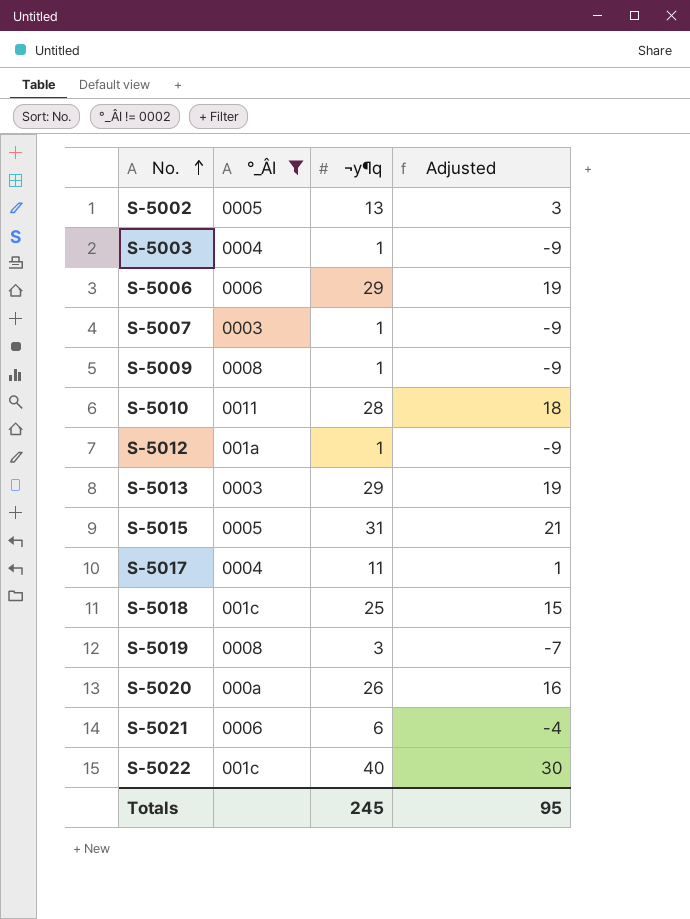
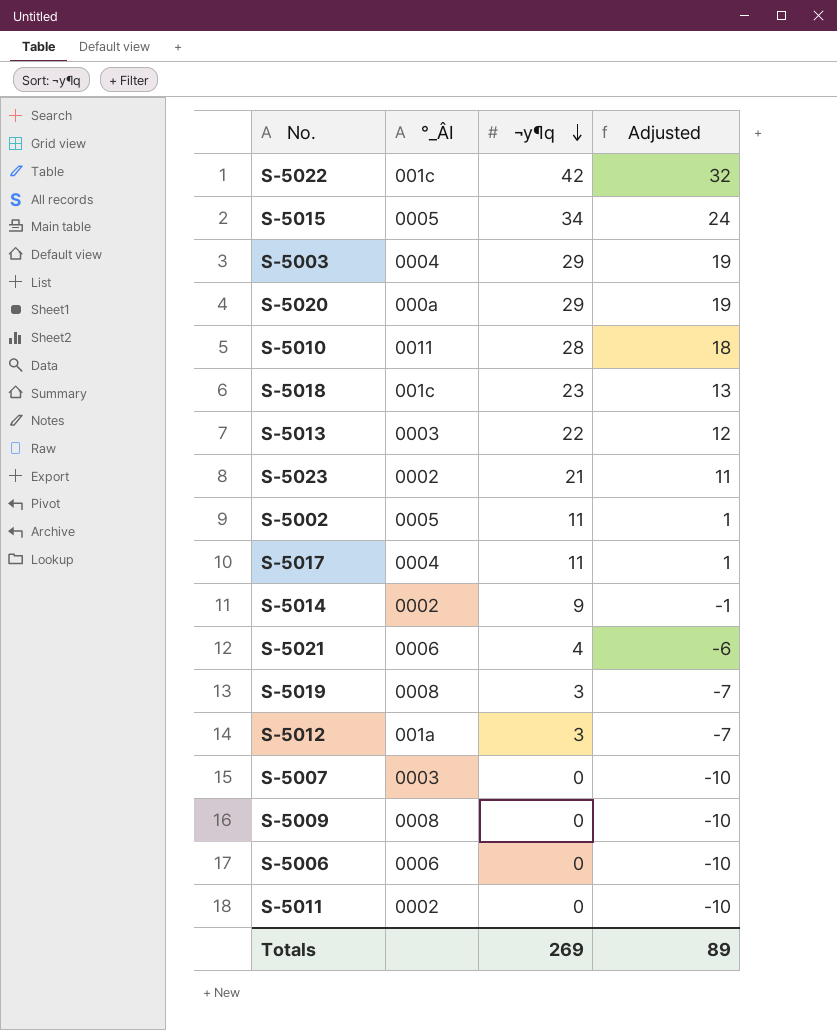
filter: °_ÂI != 0002 -> none
row order: No. ascending -> ¬y¶q descending
S-5022 | ¬y¶q: 40 -> 42
S-5022 | Adjusted: 30 -> 32
S-5015 | ¬y¶q: 31 -> 34
S-5015 | Adjusted: 21 -> 24
S-5003 | ¬y¶q: 1 -> 29
S-5003 | Adjusted: -9 -> 19
S-5020 | ¬y¶q: 26 -> 29
S-5020 | Adjusted: 16 -> 19
S-5018 | ¬y¶q: 25 -> 23
S-5018 | Adjusted: 15 -> 13
S-5013 | ¬y¶q: 29 -> 22
S-5013 | Adjusted: 19 -> 12
S-5002 | ¬y¶q: 13 -> 11
S-5002 | Adjusted: 3 -> 1
S-5021 | ¬y¶q: 6 -> 4
S-5021 | Adjusted: -4 -> -6
S-5012 | ¬y¶q: 1 -> 3
S-5012 | Adjusted: -9 -> -7
S-5007 | ¬y¶q: 1 -> 0
S-5007 | Adjusted: -9 -> -10
S-5009 | ¬y¶q: 1 -> 0
S-5009 | Adjusted: -9 -> -10
S-5006 | ¬y¶q: 29 -> 0
S-5006 | Adjusted: 19 -> -10
Totals | ¬y¶q: 245 -> 269
Totals | Adjusted: 95 -> 89

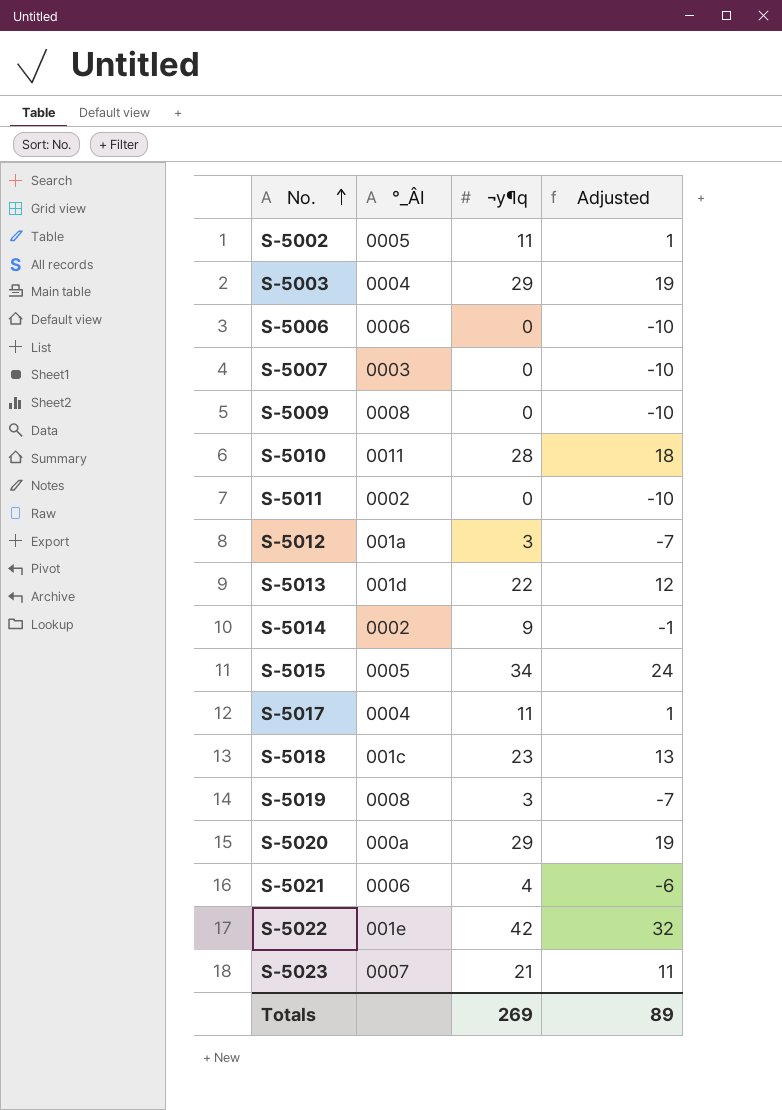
row order: ¬y¶q descending -> No. ascending
S-5013 | °_ÂI: 0003 -> 001d
S-5022 | °_ÂI: 001c -> 001e
S-5023 | °_ÂI: 0002 -> 0007

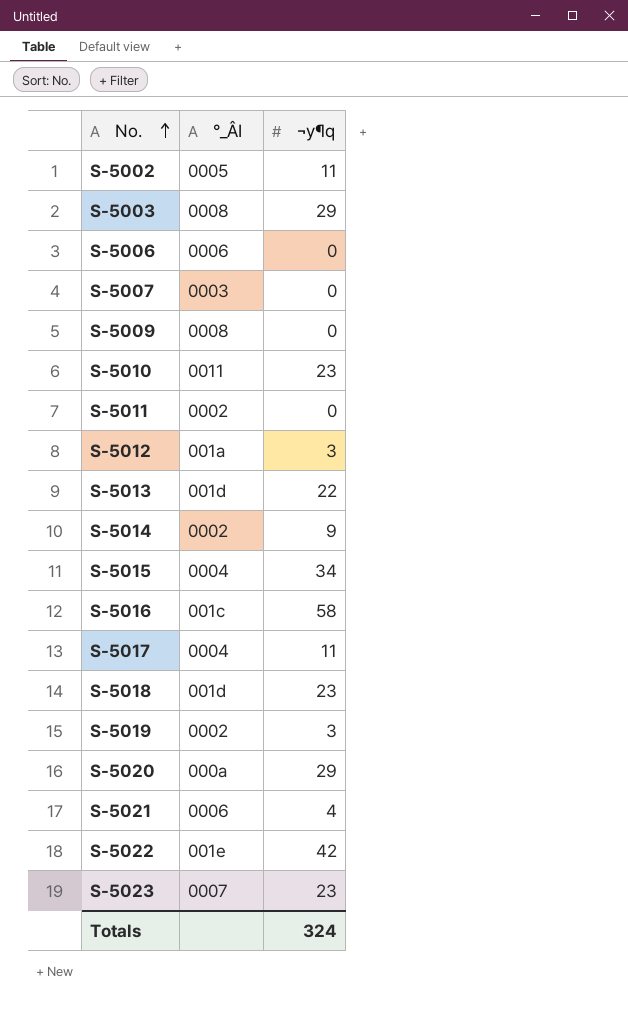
column Adjusted | formula: [¬y¶q] - 10 -> none
S-5003 | °_ÂI: 0004 -> 0008
S-5010 | ¬y¶q: 28 -> 23
S-5015 | °_ÂI: 0005 -> 0004
row S-5016: none -> 001c | 58
S-5018 | °_ÂI: 001c -> 001d
S-5019 | °_ÂI: 0008 -> 0002
S-5023 | ¬y¶q: 21 -> 23
Totals | ¬y¶q: 269 -> 324

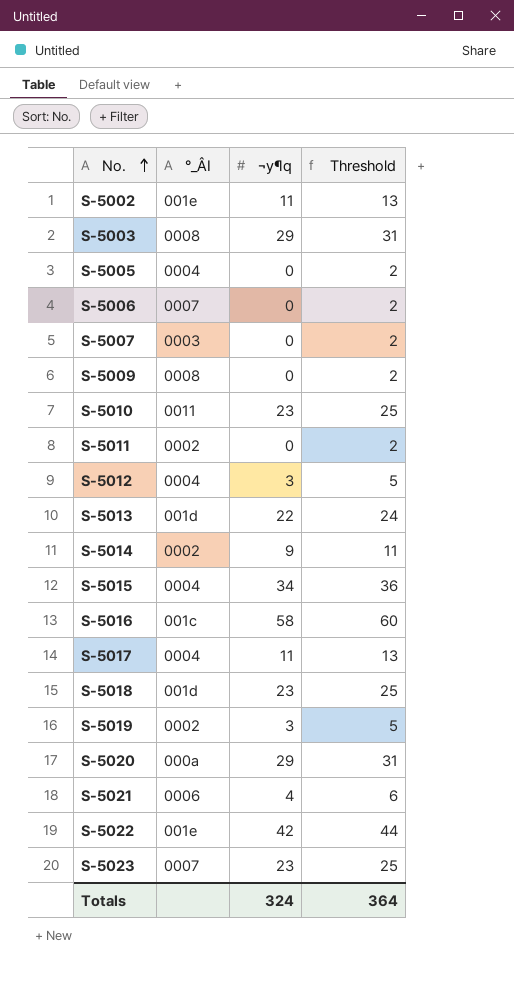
column Threshold | formula: none -> [¬y¶q] + 2
S-5002 | °_ÂI: 0005 -> 001e
row S-5005: none -> 0004 | 0 | 2
S-5006 | °_ÂI: 0006 -> 0007
S-5012 | °_ÂI: 001a -> 0004

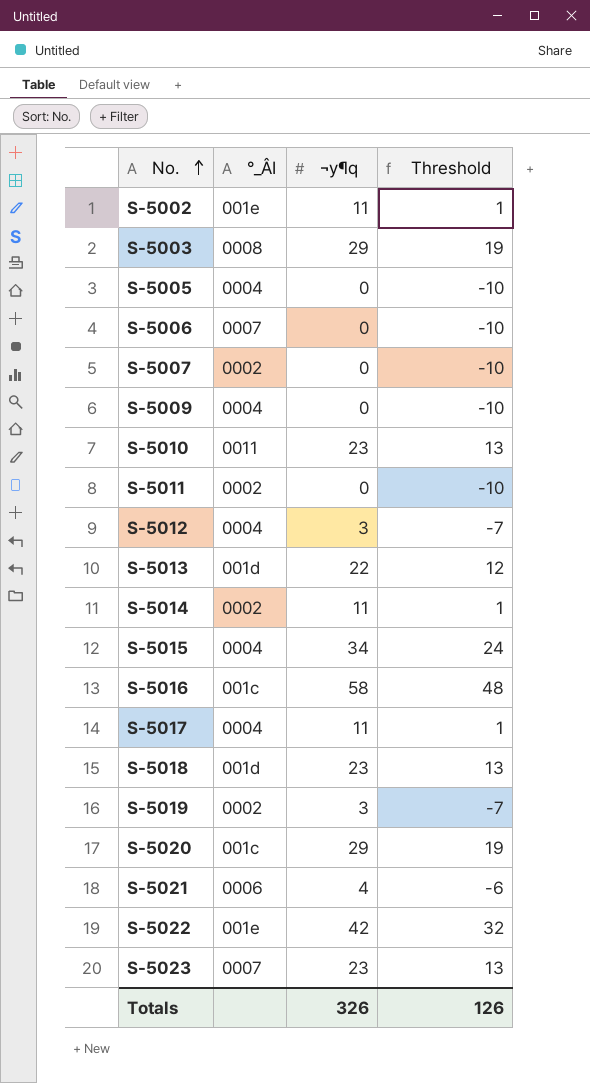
column Threshold | formula: [¬y¶q] + 2 -> [¬y¶q] - 10
S-5007 | °_ÂI: 0003 -> 0002
S-5009 | °_ÂI: 0008 -> 0004
S-5014 | ¬y¶q: 9 -> 11
S-5020 | °_ÂI: 000a -> 001c
Totals | ¬y¶q: 324 -> 326
Totals | Threshold: 364 -> 126

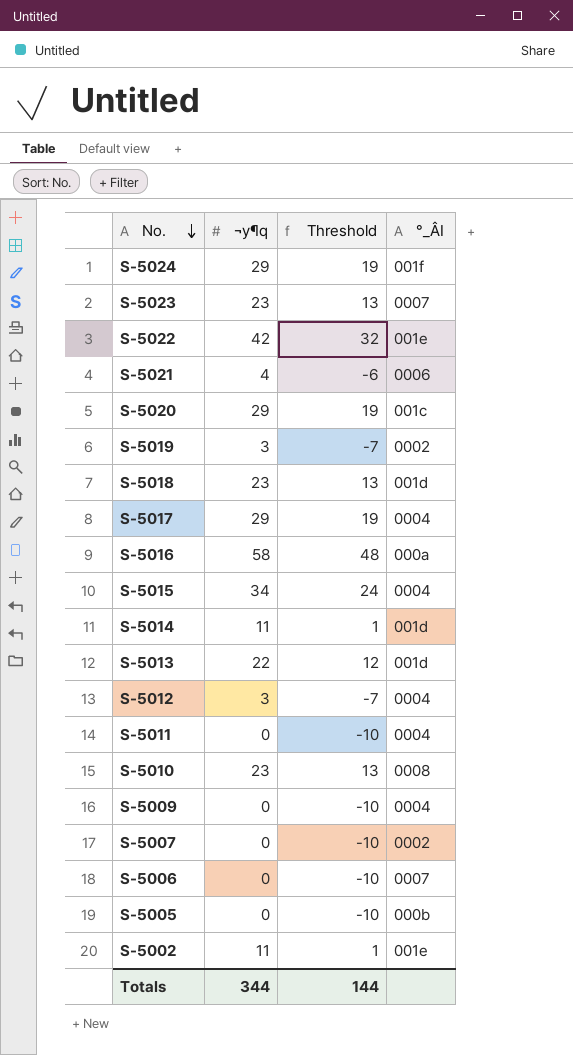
row order: No. ascending -> No. descending
column °_ÂI | position: 2 -> 4
row S-5003: 0008 | 29 | 19 -> none
row S-5024: none -> 29 | 19 | 001f
S-5017 | ¬y¶q: 11 -> 29
S-5017 | Threshold: 1 -> 19
S-5016 | °_ÂI: 001c -> 000a
S-5014 | °_ÂI: 0002 -> 001d
S-5011 | °_ÂI: 0002 -> 0004
S-5010 | °_ÂI: 0011 -> 0008
S-5005 | °_ÂI: 0004 -> 000b
Totals | ¬y¶q: 326 -> 344
Totals | Threshold: 126 -> 144

